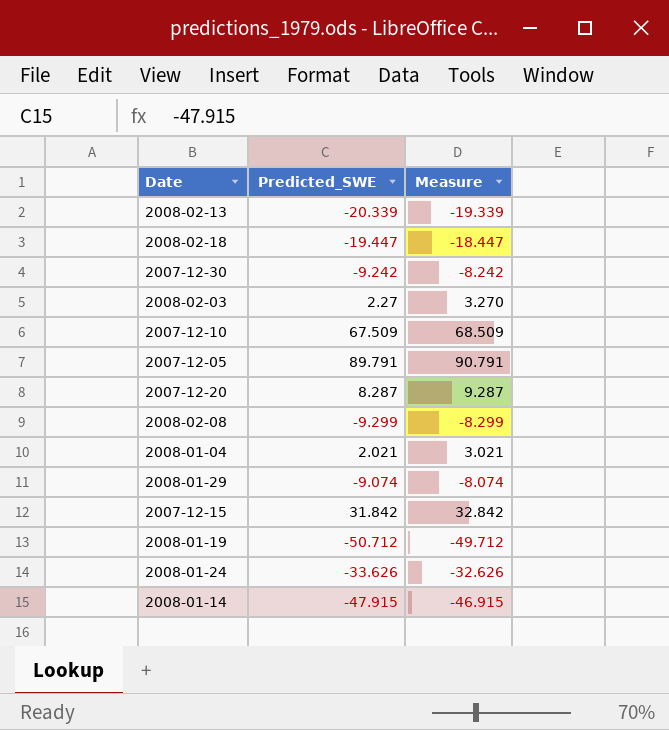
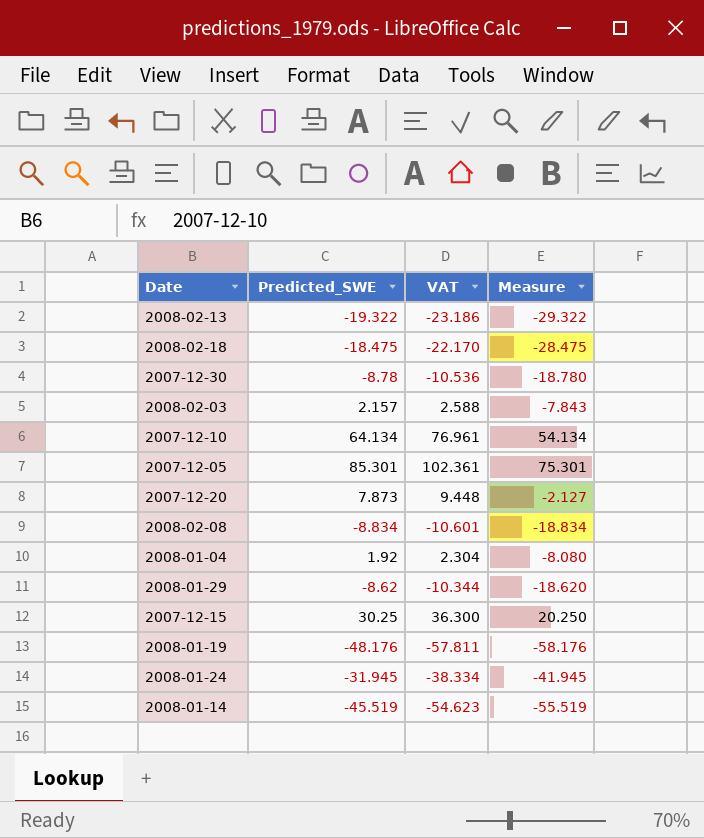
column VAT | formula: none -> [Predicted_SWE] * 1.2
column Measure | formula: [Predicted_SWE] + 1 -> [Predicted_SWE] - 10
2008-02-13 | Predicted_SWE: -20.339 -> -19.322
2008-02-18 | Predicted_SWE: -19.447 -> -18.475
2007-12-30 | Predicted_SWE: -9.242 -> -8.78
2008-02-03 | Predicted_SWE: 2.27 -> 2.157
2007-12-10 | Predicted_SWE: 67.509 -> 64.134
2007-12-05 | Predicted_SWE: 89.791 -> 85.301
2007-12-20 | Predicted_SWE: 8.287 -> 7.873
2008-02-08 | Predicted_SWE: -9.299 -> -8.834
2008-01-04 | Predicted_SWE: 2.021 -> 1.92
2008-01-29 | Predicted_SWE: -9.074 -> -8.62
2007-12-15 | Predicted_SWE: 31.842 -> 30.25
2008-01-19 | Predicted_SWE: -50.712 -> -48.176
2008-01-24 | Predicted_SWE: -33.626 -> -31.945
2008-01-14 | Predicted_SWE: -47.915 -> -45.519

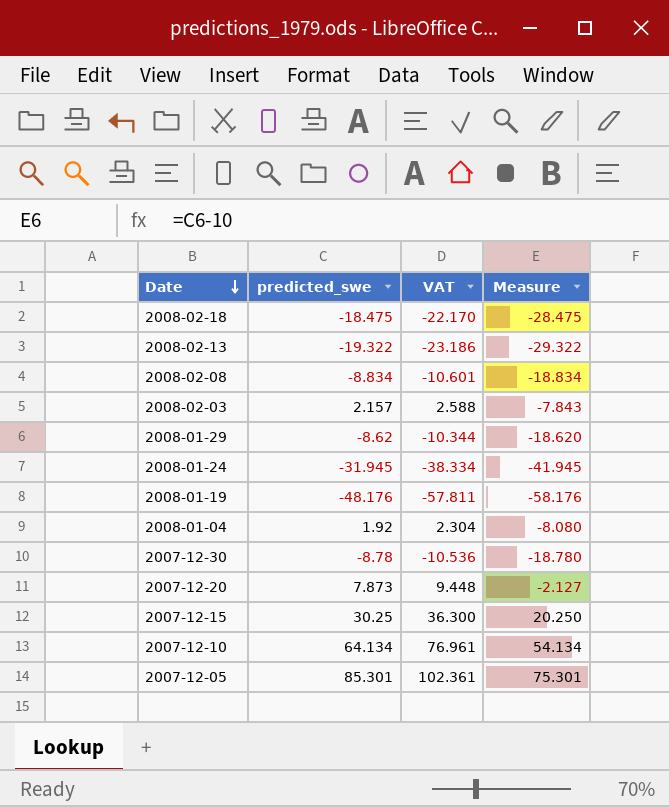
row order: none -> Date descending
column name: Predicted_SWE -> predicted_swe
row 2008-01-14: -45.519 | -54.623 | -55.519 -> none

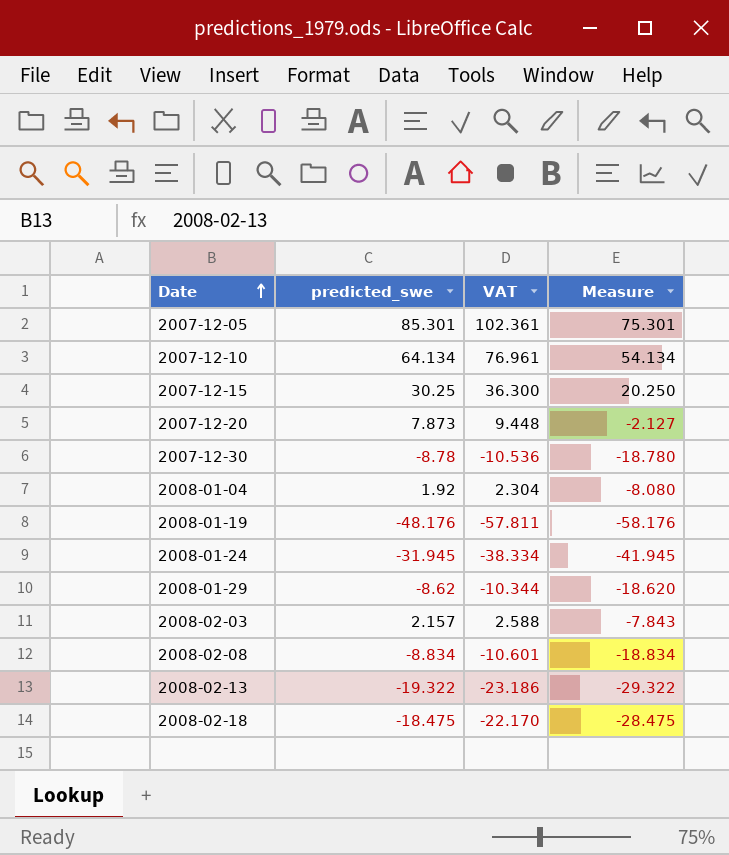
row order: Date descending -> Date ascending

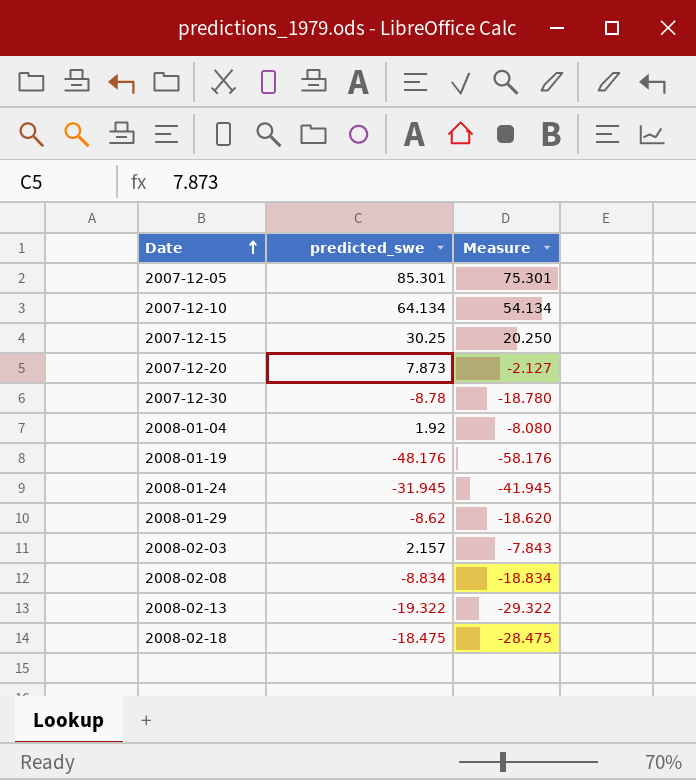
column VAT | formula: [predicted_swe] * 1.2 -> none

